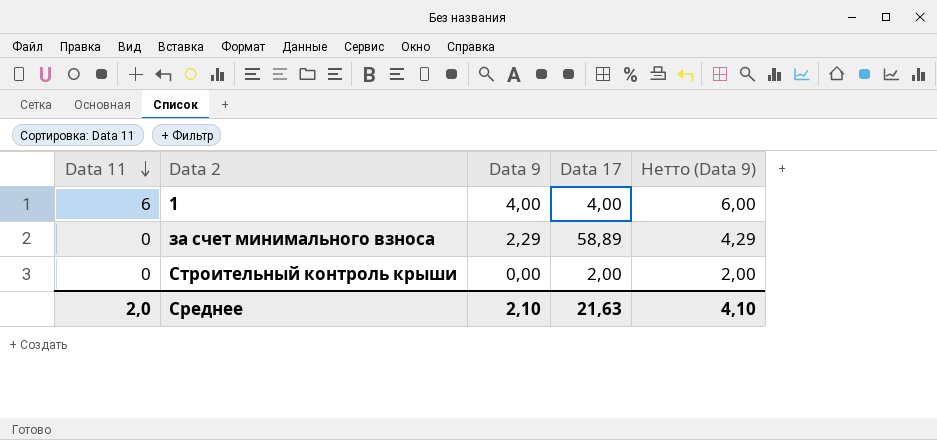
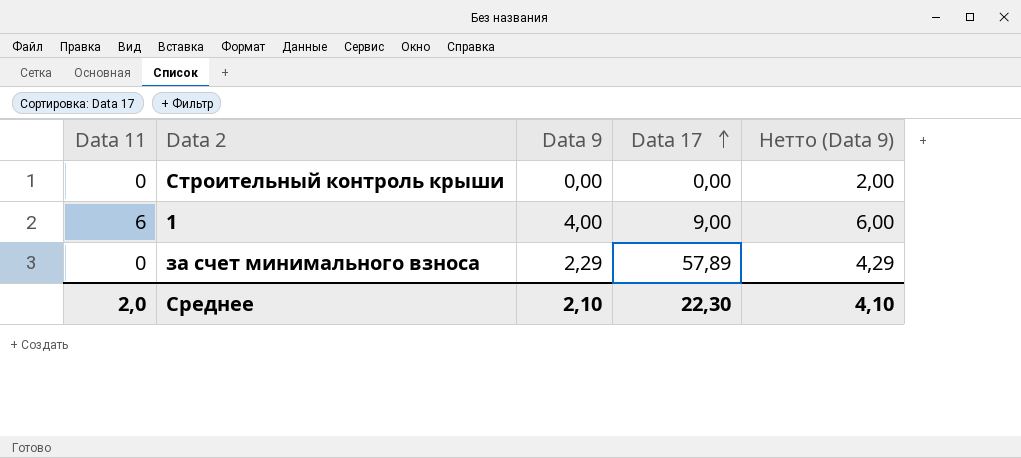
row order: Data 11 descending -> Data 17 ascending
Строительный контроль крыши | Data 17: 2,00 -> 0,00
1 | Data 17: 4,00 -> 9,00
за счет минимального взноса | Data 17: 58,89 -> 57,89
Среднее | Data 17: 21,63 -> 22,30

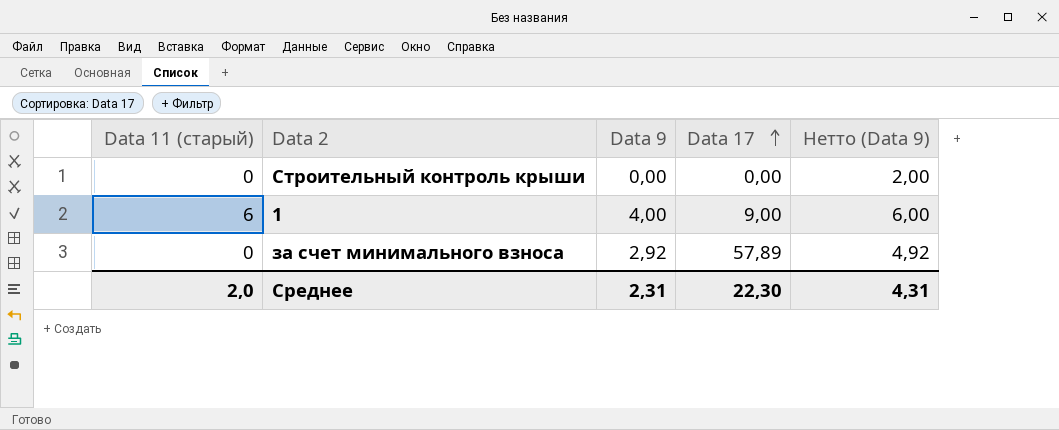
column name: Data 11 -> Data 11 (старый)
за счет минимального взноса | Data 9: 2,29 -> 2,92
за счет минимального взноса | Нетто (Data 9): 4,29 -> 4,92
Среднее | Data 9: 2,10 -> 2,31
Среднее | Нетто (Data 9): 4,10 -> 4,31

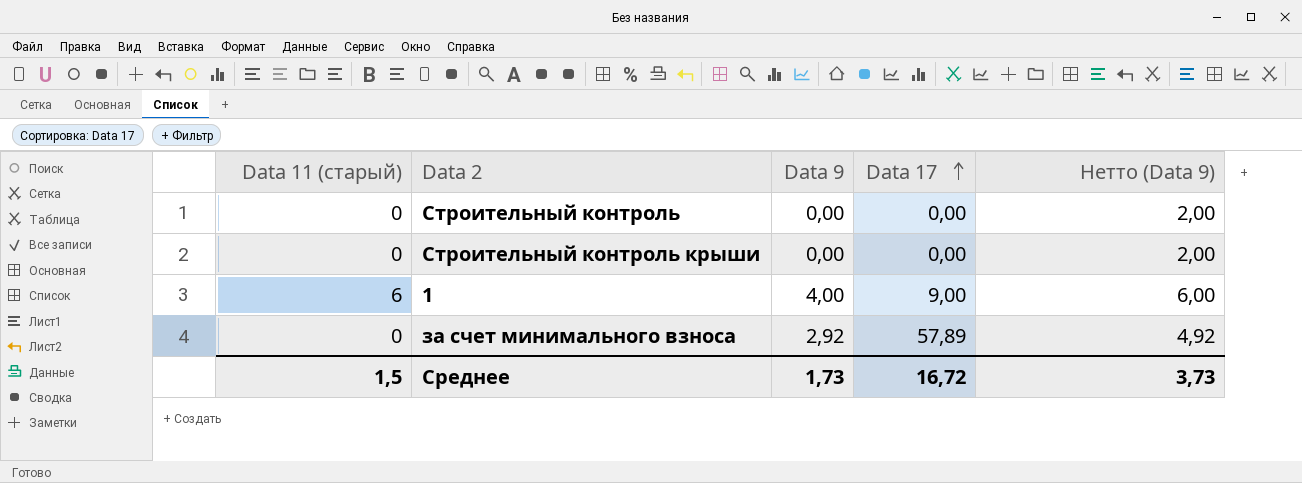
row Строительный контроль: none -> 0 | 0,00 | 0,00 | 2,00
Среднее | Data 11 (старый): 2,0 -> 1,5
Среднее | Data 9: 2,31 -> 1,73
Среднее | Data 17: 22,30 -> 16,72
Среднее | Нетто (Data 9): 4,31 -> 3,73

